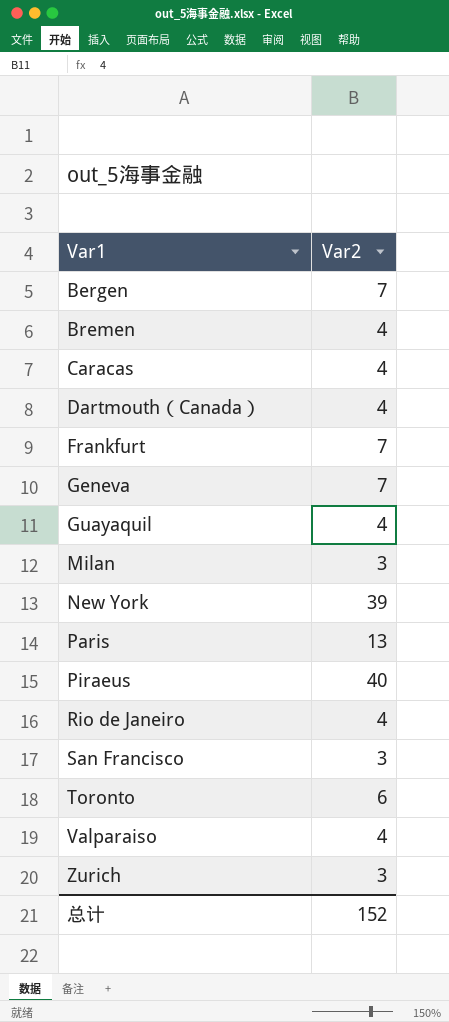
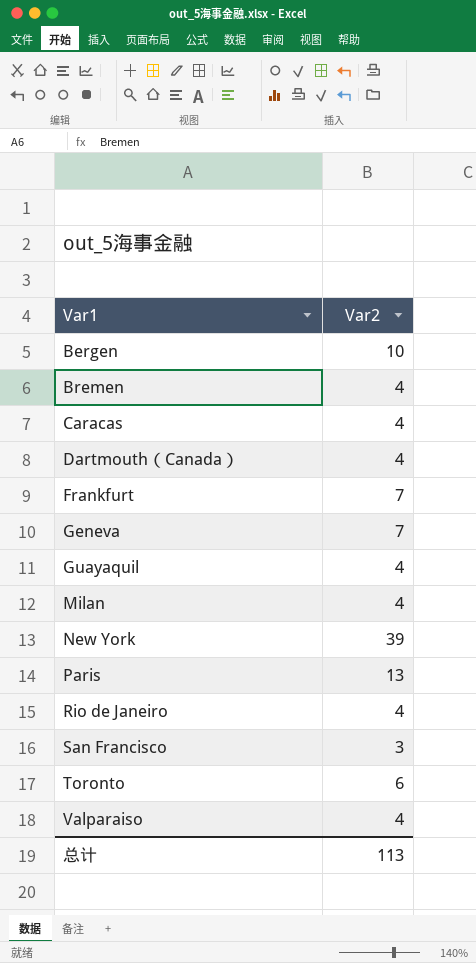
row Piraeus: 40 -> none
row Zurich: 3 -> none
Bergen | Var2: 7 -> 10
Milan | Var2: 3 -> 4
总计 | Var2: 152 -> 113

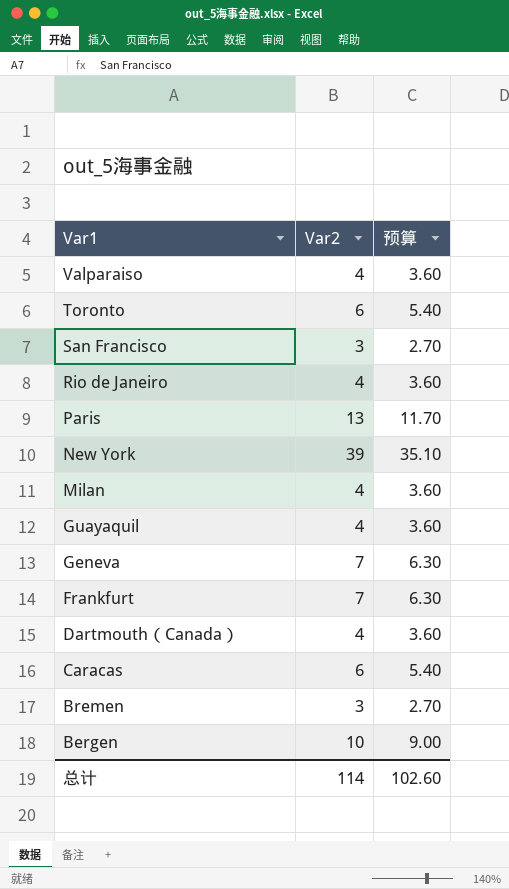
row order: Var1 ascending -> Var1 descending
column 预算 | formula: none -> [Var2] * 0.9
Caracas | Var2: 4 -> 6
Bremen | Var2: 4 -> 3
总计 | Var2: 113 -> 114

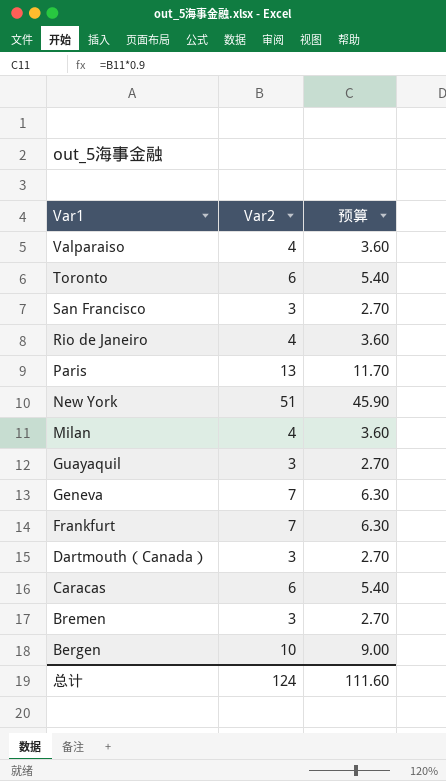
New York | Var2: 39 -> 51
New York | 预算: 35.10 -> 45.90
Guayaquil | Var2: 4 -> 3
Guayaquil | 预算: 3.60 -> 2.70
Dartmouth（Canada） | Var2: 4 -> 3
Dartmouth（Canada） | 预算: 3.60 -> 2.70
总计 | Var2: 114 -> 124
总计 | 预算: 102.60 -> 111.60

